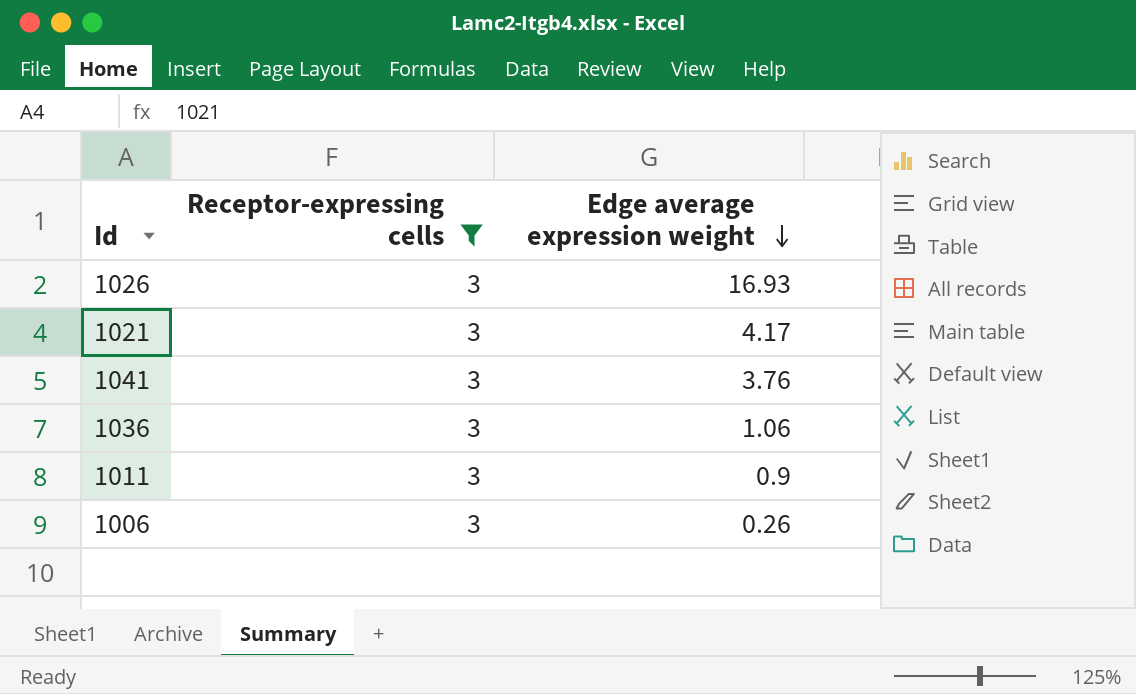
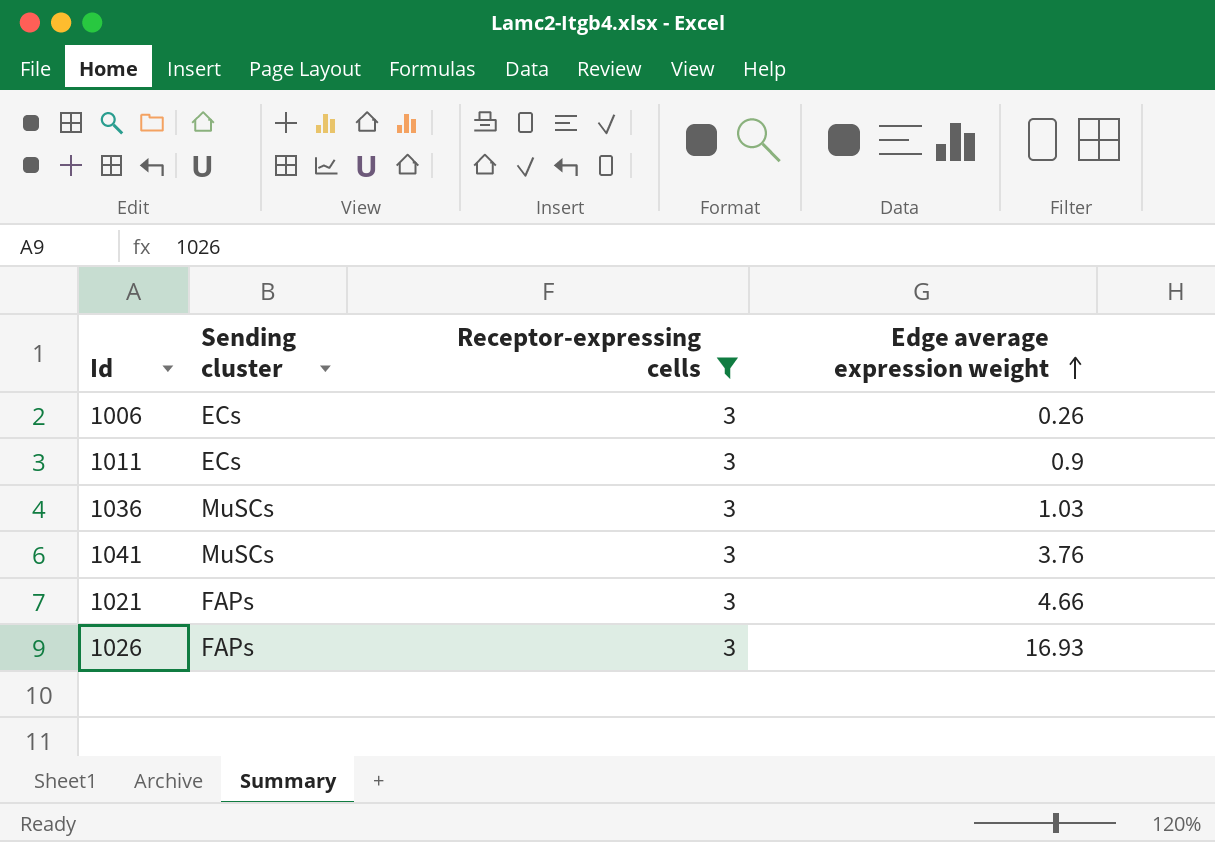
row order: Edge average expression weight descending -> Edge average expression weight ascending
column Sending cluster | position: none -> 2
1036 | Edge average expression weight: 1.06 -> 1.03
1021 | Edge average expression weight: 4.17 -> 4.66

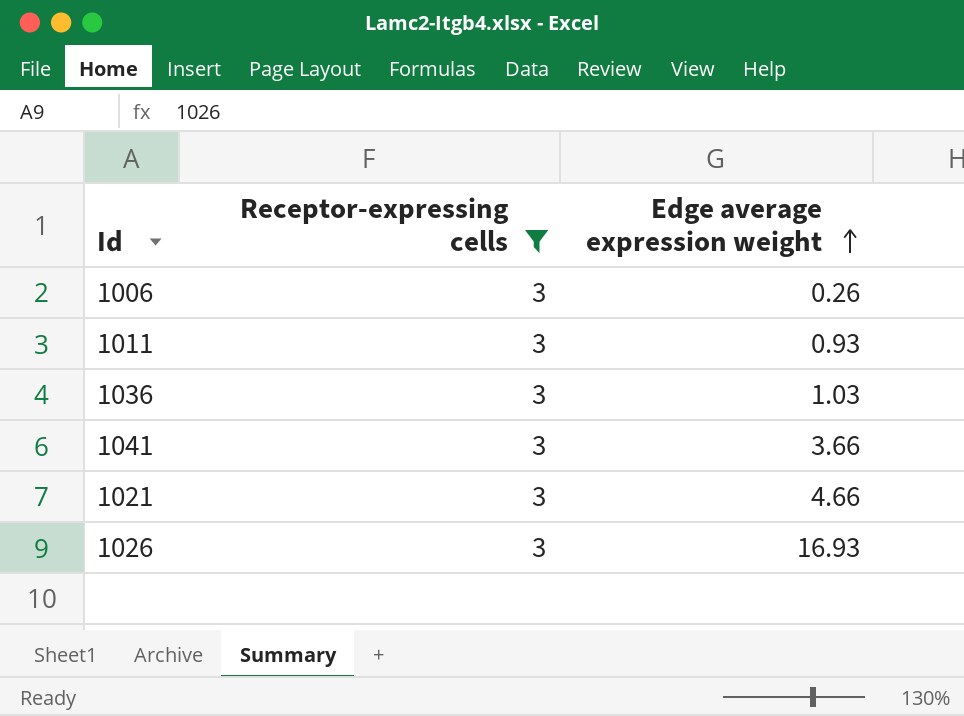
column Sending cluster | position: 2 -> none
1011 | Edge average expression weight: 0.9 -> 0.93
1041 | Edge average expression weight: 3.76 -> 3.66

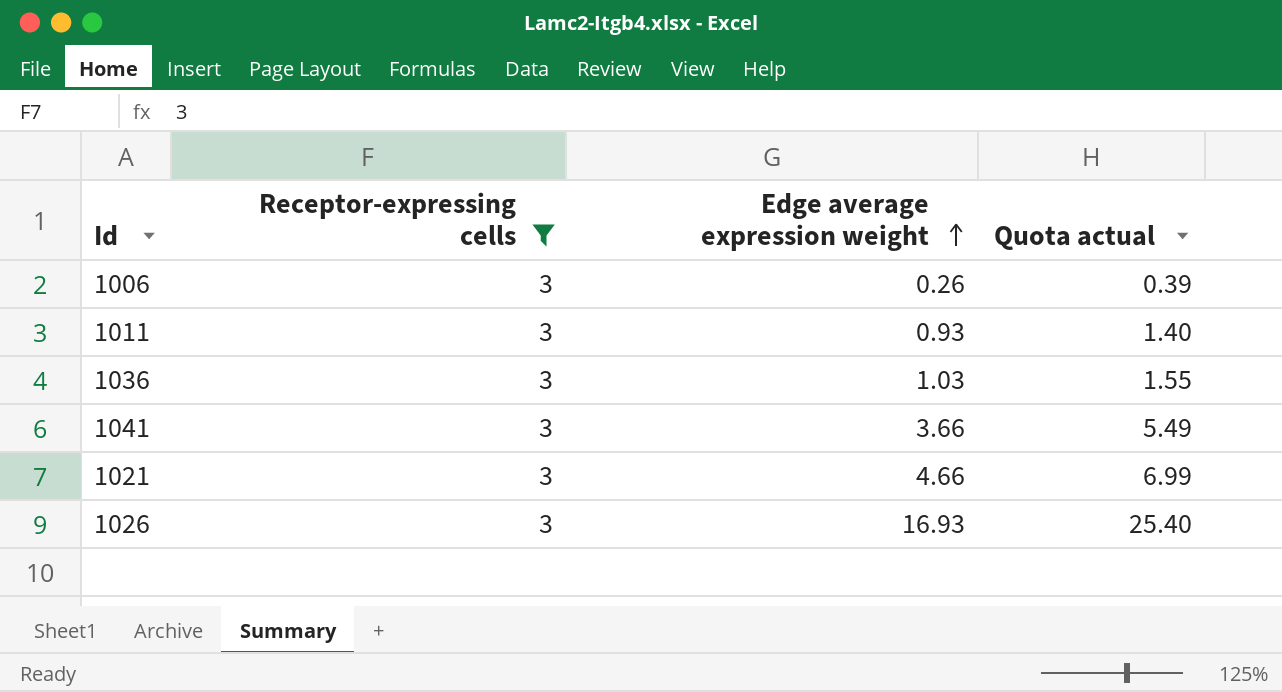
column Quota actual | formula: none -> [Edge average expression weight] * 1.5

